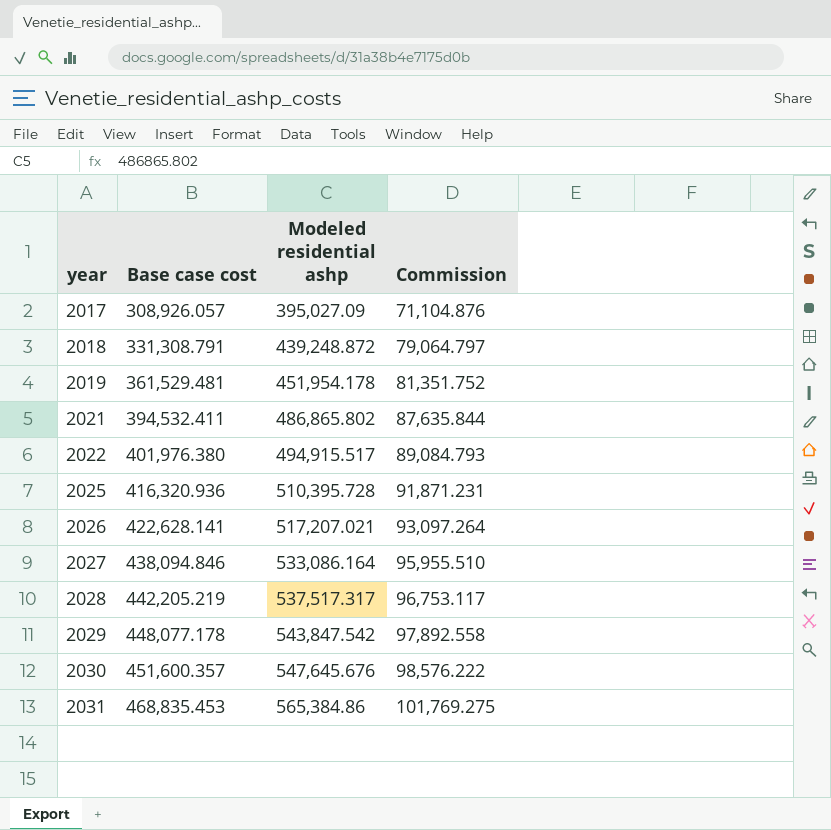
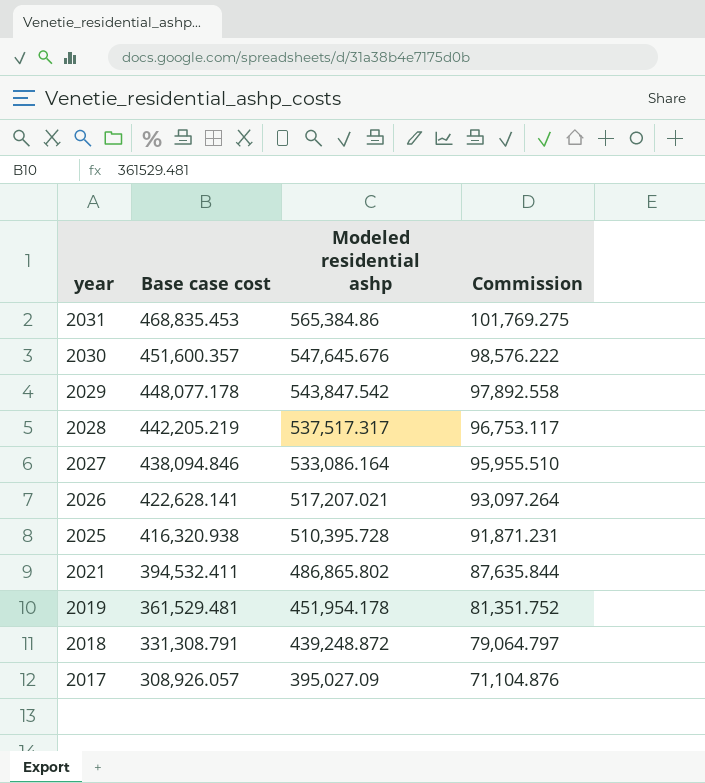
row order: year ascending -> year descending
row 2022: 401,976.380 | 494,915.517 | 89,084.793 -> none
2025 | Base case cost: 416,320.936 -> 416,320.938

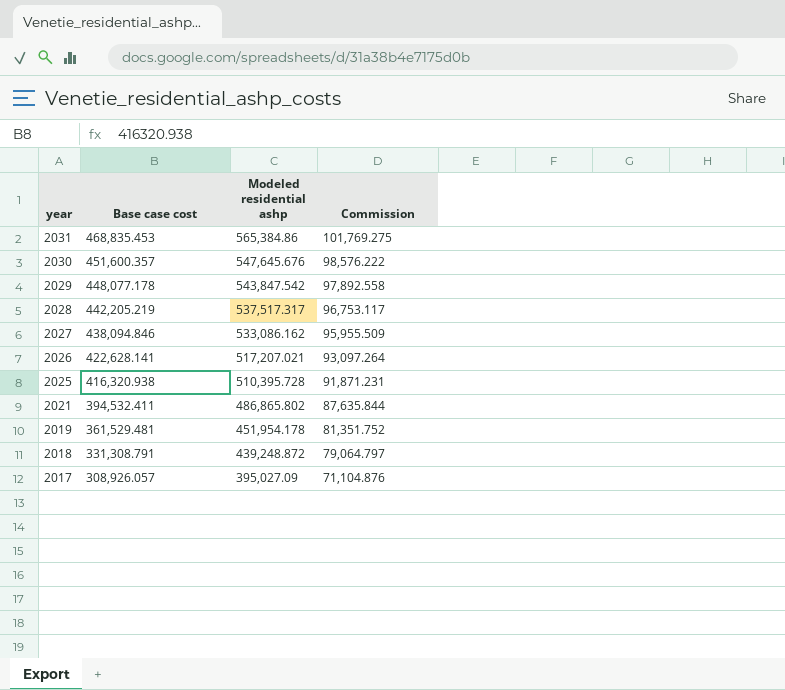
2027 | Modeled residential ashp: 533,086.164 -> 533,086.162
2027 | Commission: 95,955.510 -> 95,955.509

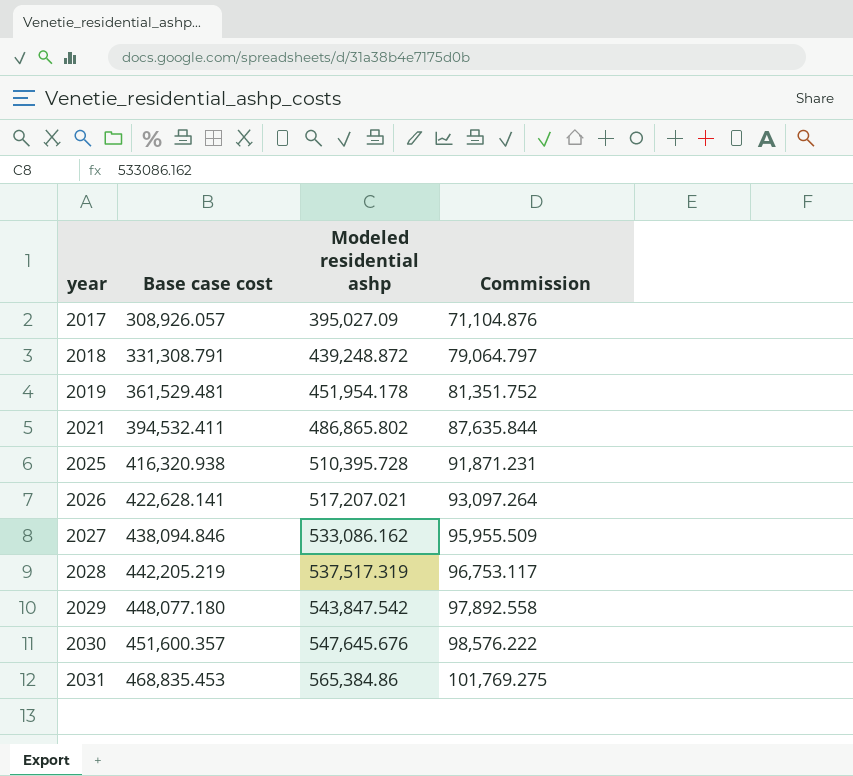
row order: year descending -> year ascending
2028 | Modeled residential ashp: 537,517.317 -> 537,517.319
2029 | Base case cost: 448,077.178 -> 448,077.180

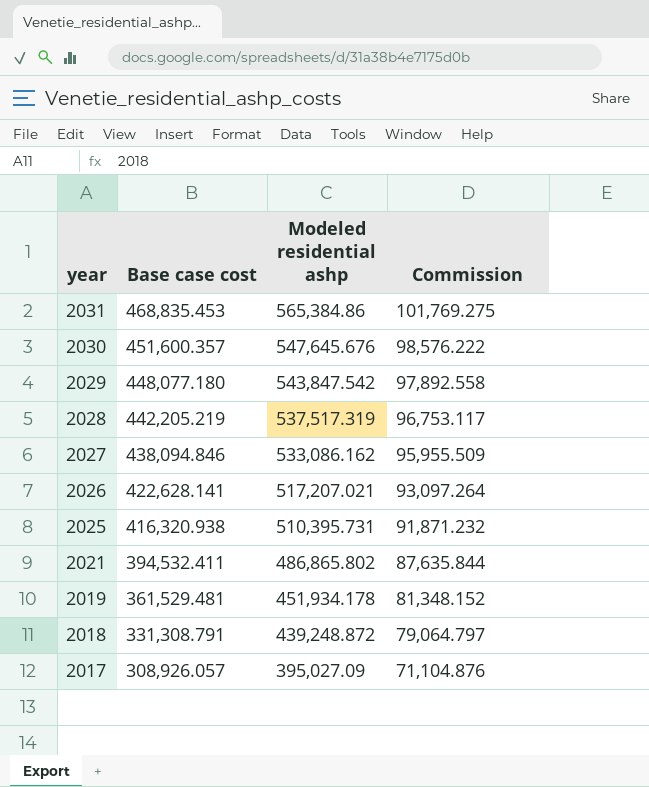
row order: year ascending -> year descending
2025 | Modeled residential ashp: 510,395.728 -> 510,395.731
2025 | Commission: 91,871.231 -> 91,871.232
2019 | Modeled residential ashp: 451,954.178 -> 451,934.178
2019 | Commission: 81,351.752 -> 81,348.152

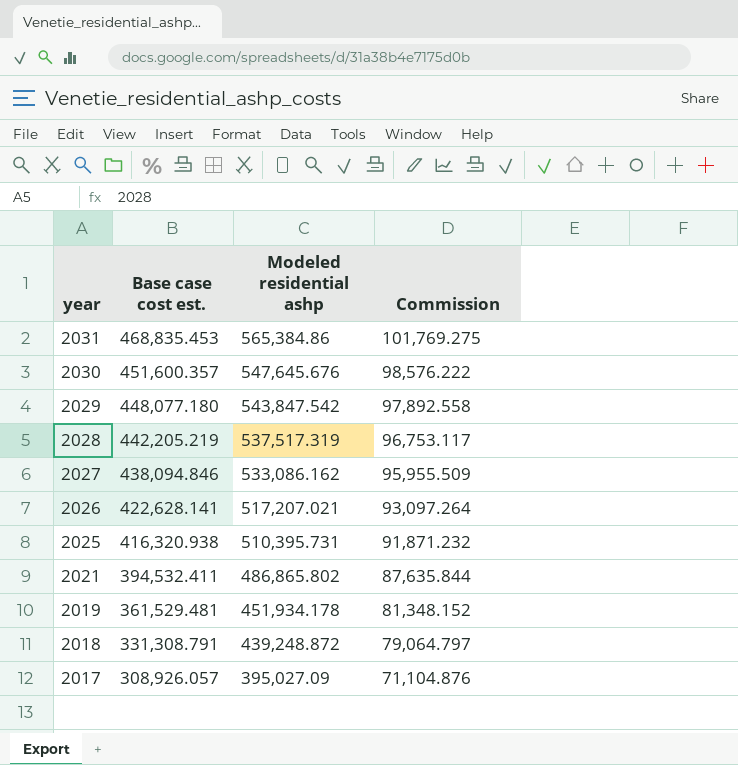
column name: Base case cost -> Base case cost est.

